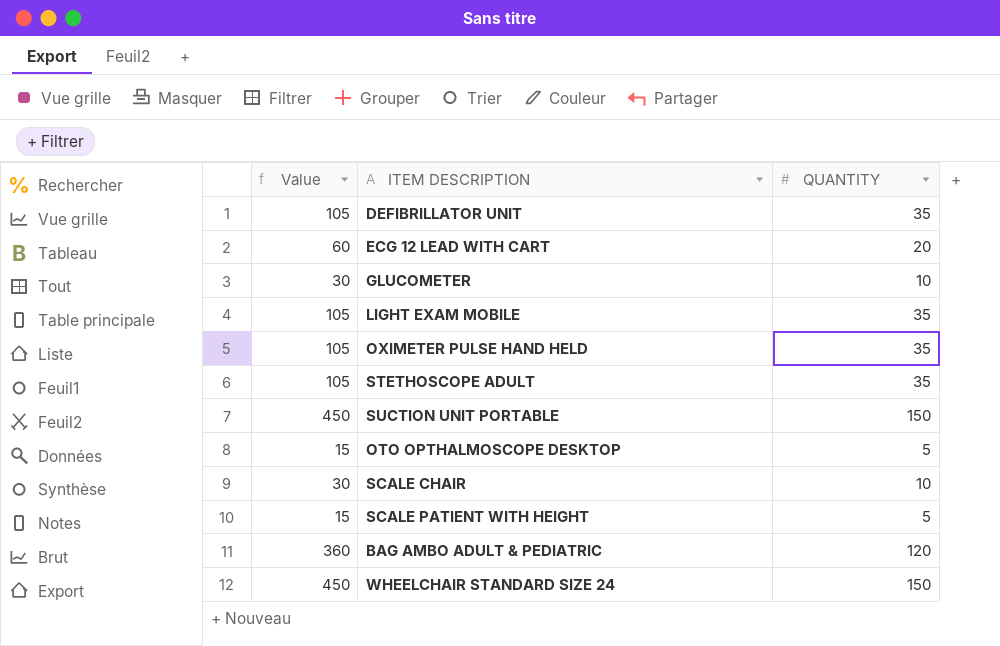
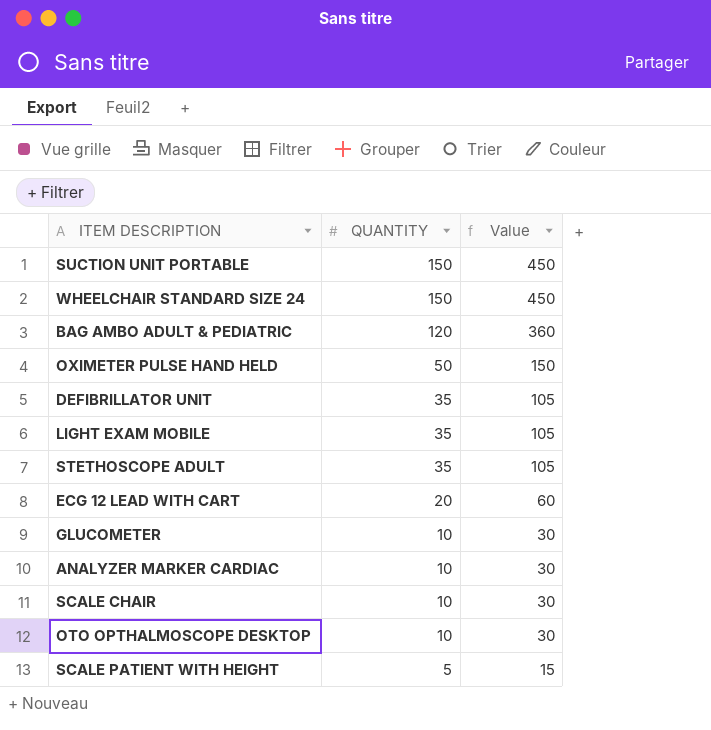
row order: none -> QUANTITY descending
column Value | position: 1 -> 3
OXIMETER PULSE HAND HELD | QUANTITY: 35 -> 50
OXIMETER PULSE HAND HELD | Value: 105 -> 150
row ANALYZER MARKER CARDIAC: none -> 10 | 30
OTO OPTHALMOSCOPE DESKTOP | QUANTITY: 5 -> 10
OTO OPTHALMOSCOPE DESKTOP | Value: 15 -> 30

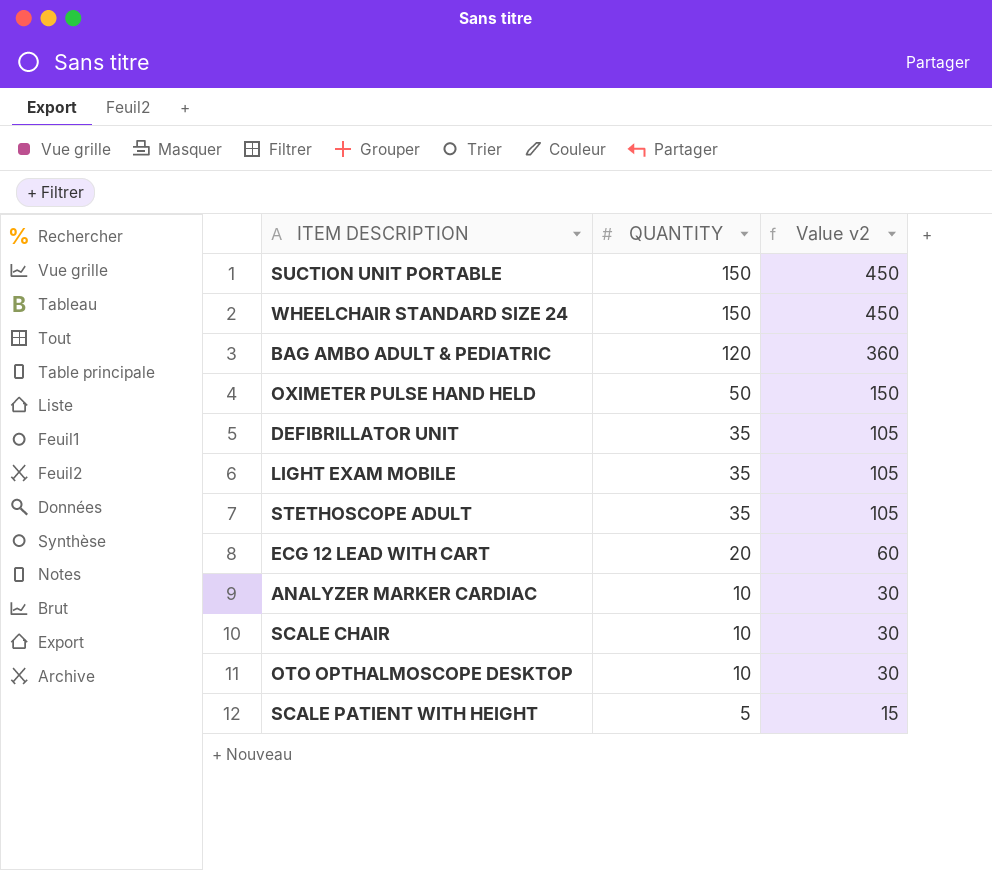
column name: Value -> Value v2
row GLUCOMETER: 10 | 30 -> none

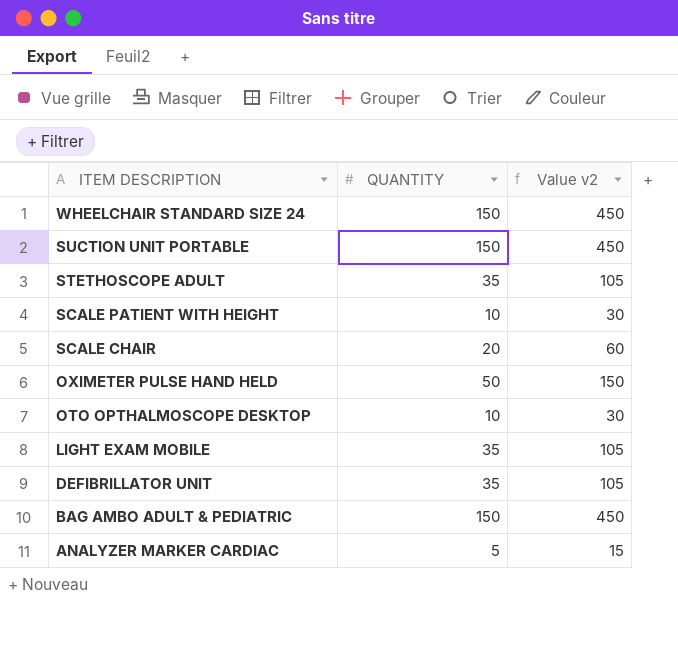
row order: QUANTITY descending -> ITEM DESCRIPTION descending
row ECG 12 LEAD WITH CART: 20 | 60 -> none
SCALE PATIENT WITH HEIGHT | QUANTITY: 5 -> 10
SCALE PATIENT WITH HEIGHT | Value v2: 15 -> 30
SCALE CHAIR | QUANTITY: 10 -> 20
SCALE CHAIR | Value v2: 30 -> 60
BAG AMBO ADULT & PEDIATRIC | QUANTITY: 120 -> 150
BAG AMBO ADULT & PEDIATRIC | Value v2: 360 -> 450
ANALYZER MARKER CARDIAC | QUANTITY: 10 -> 5
ANALYZER MARKER CARDIAC | Value v2: 30 -> 15

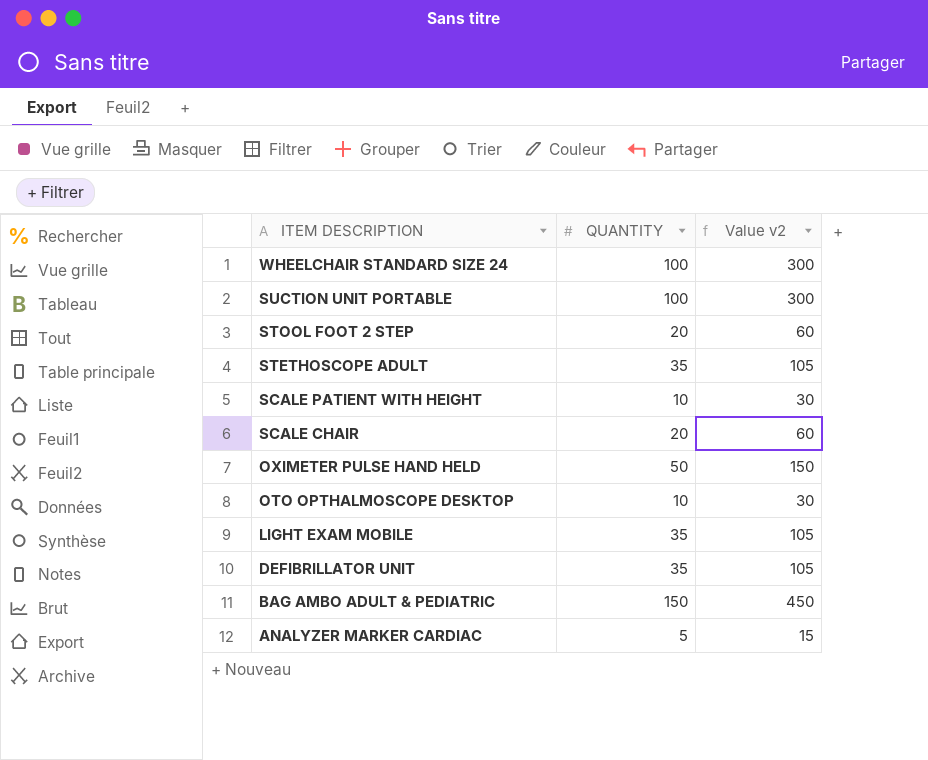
WHEELCHAIR STANDARD SIZE 24 | QUANTITY: 150 -> 100
WHEELCHAIR STANDARD SIZE 24 | Value v2: 450 -> 300
SUCTION UNIT PORTABLE | QUANTITY: 150 -> 100
SUCTION UNIT PORTABLE | Value v2: 450 -> 300
row STOOL FOOT 2 STEP: none -> 20 | 60

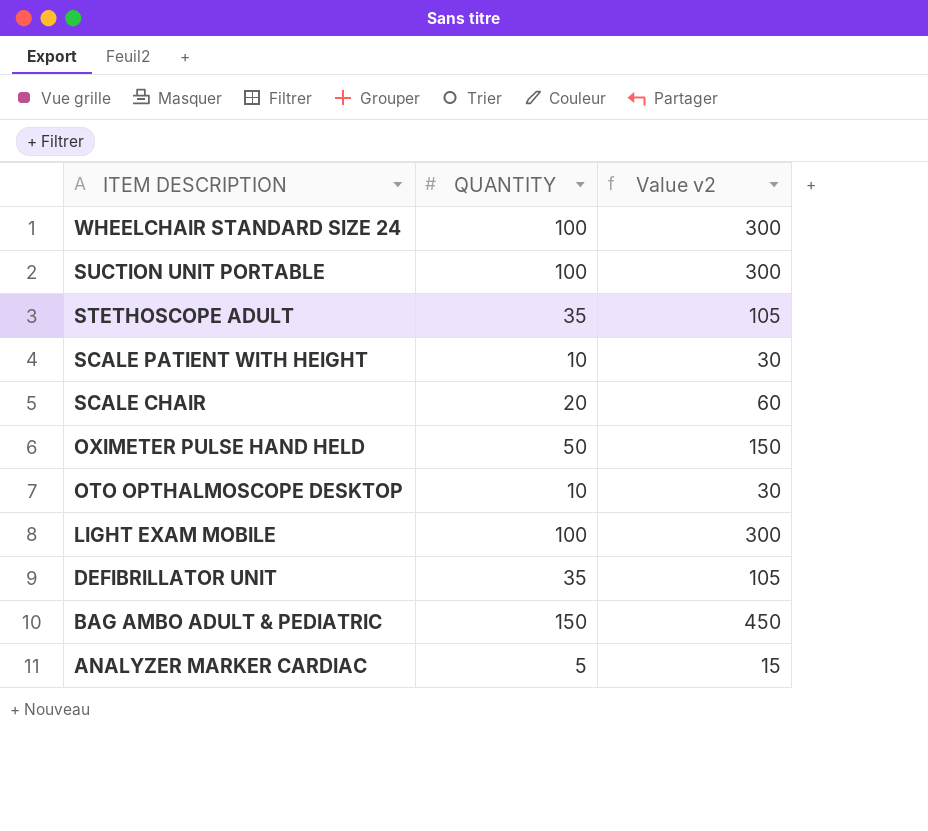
row STOOL FOOT 2 STEP: 20 | 60 -> none
LIGHT EXAM MOBILE | QUANTITY: 35 -> 100
LIGHT EXAM MOBILE | Value v2: 105 -> 300

